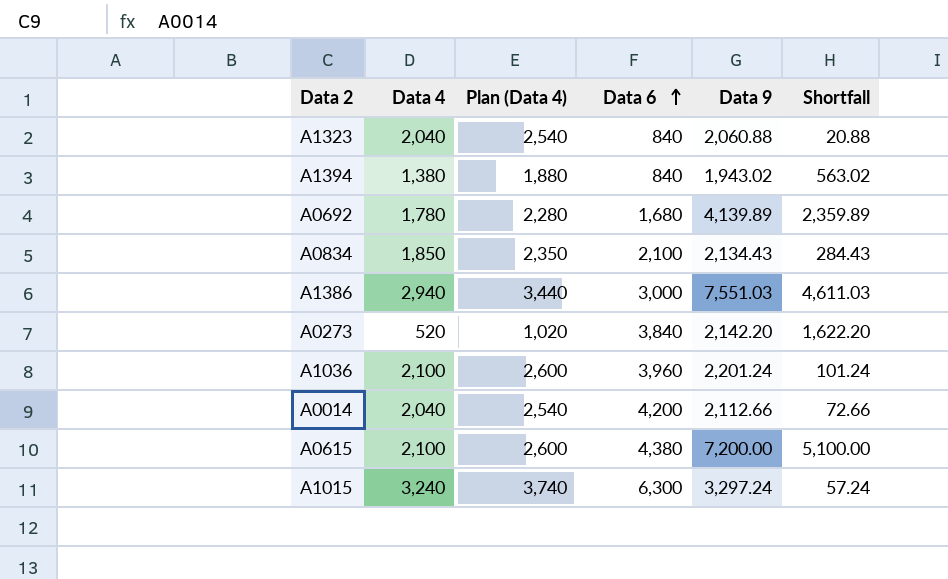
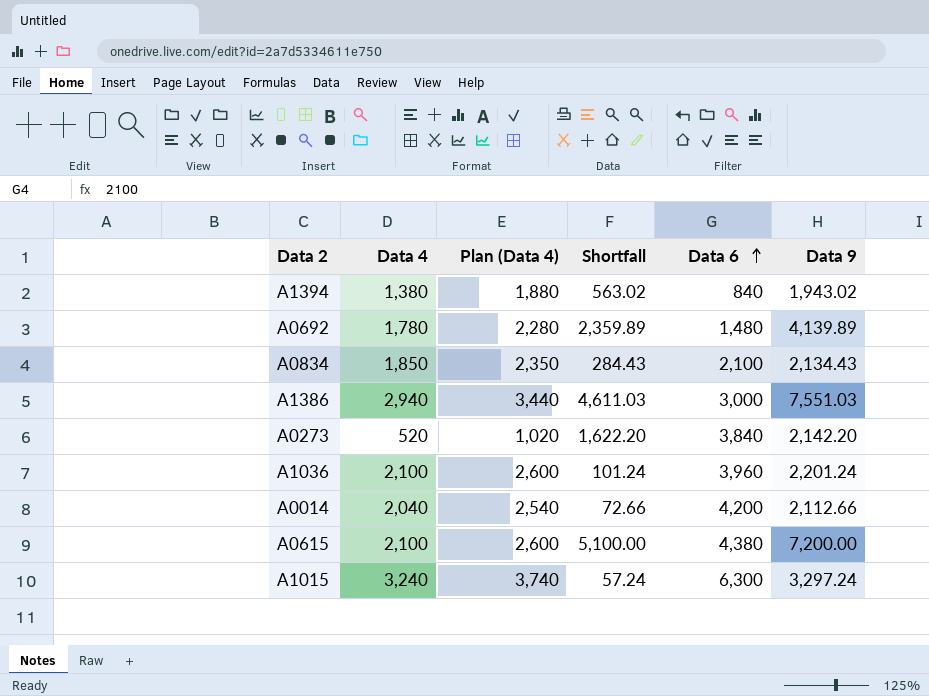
column Shortfall | position: 6 -> 4
row A1323: 2,040 | 2,540 | 840 | 2,060.88 | 20.88 -> none
A0692 | Data 6: 1,680 -> 1,480

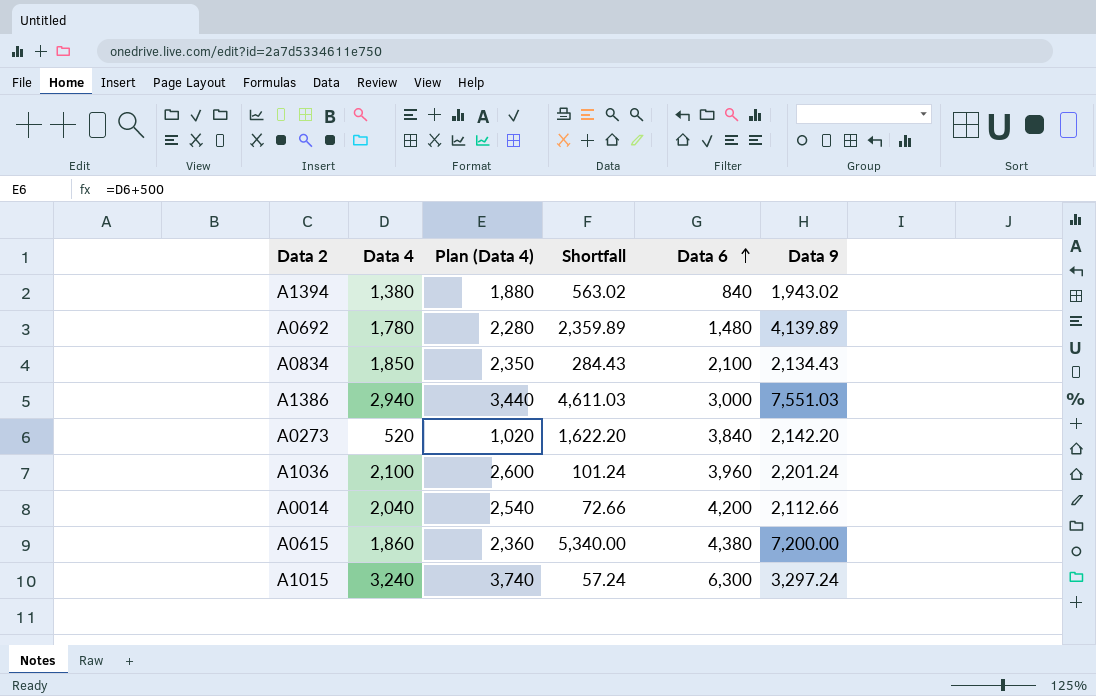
A0615 | Data 4: 2,100 -> 1,860
A0615 | Plan (Data 4): 2,600 -> 2,360
A0615 | Shortfall: 5,100.00 -> 5,340.00

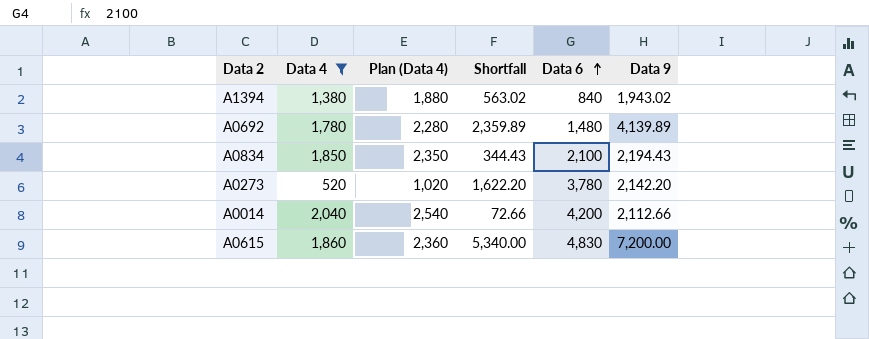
filter: none -> Data 4 <= 2,040
A0834 | Shortfall: 284.43 -> 344.43
A0834 | Data 9: 2,134.43 -> 2,194.43
A0273 | Data 6: 3,840 -> 3,780
A0615 | Data 6: 4,380 -> 4,830

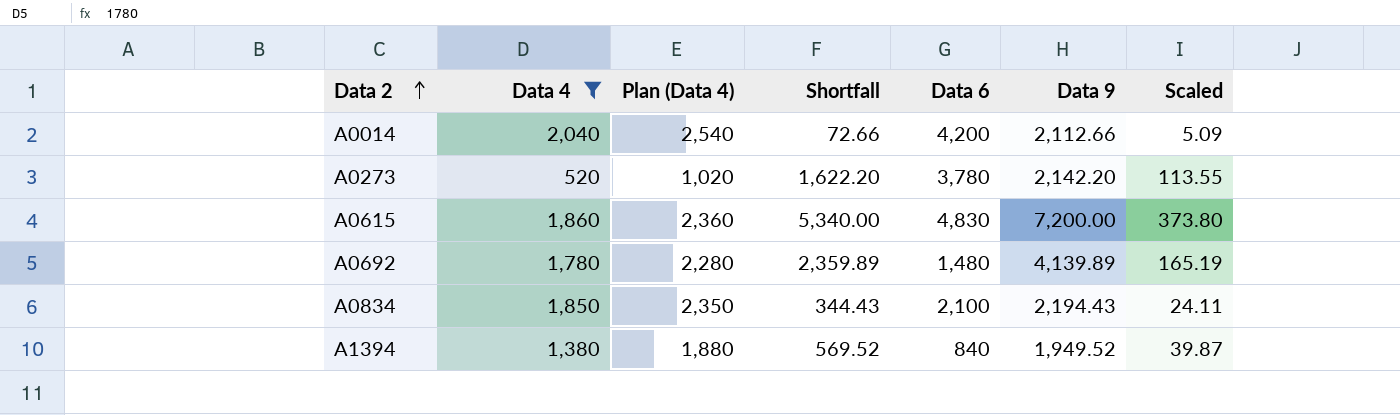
row order: Data 6 ascending -> Data 2 ascending
column Scaled | formula: none -> [Shortfall] * 0.07
A1394 | Shortfall: 563.02 -> 569.52
A1394 | Data 9: 1,943.02 -> 1,949.52

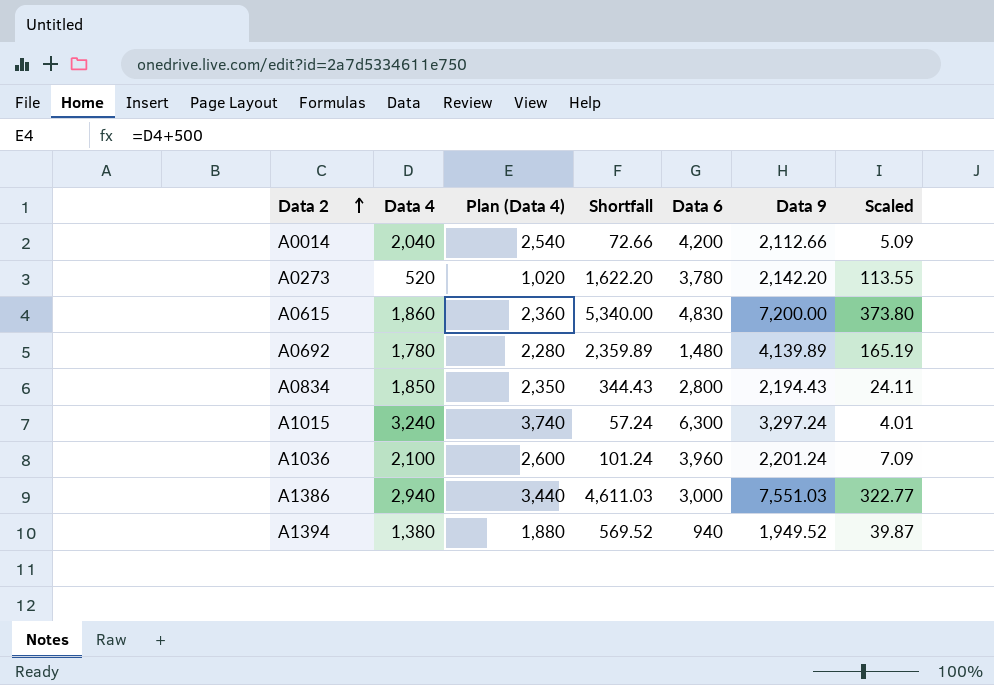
filter: Data 4 <= 2,040 -> none
A0834 | Data 6: 2,100 -> 2,800
A1394 | Data 6: 840 -> 940

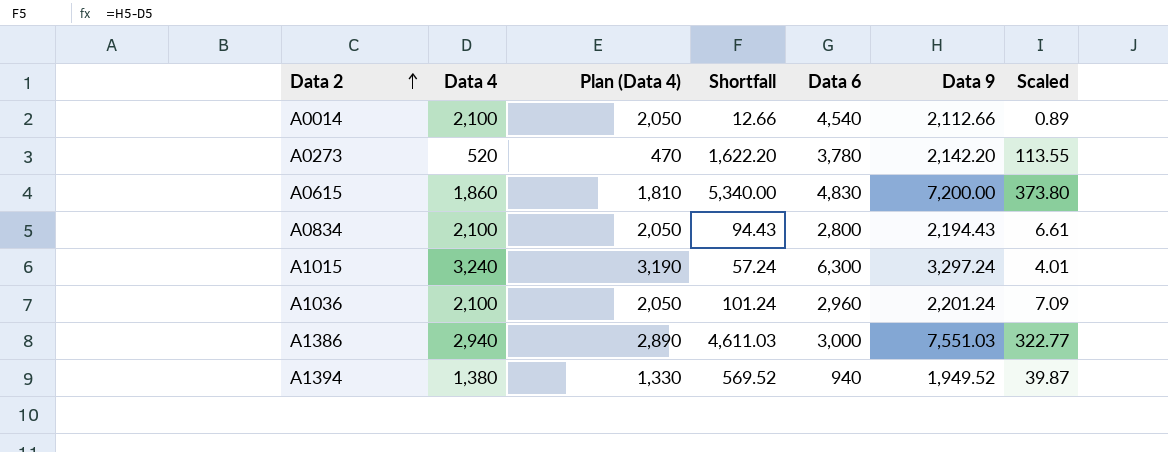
column Plan (Data 4) | formula: [Data 4] + 500 -> [Data 4] - 50
row A0692: 1,780 | 2,280 | 2,359.89 | 1,480 | 4,139.89 | 165.19 -> none
A0014 | Data 4: 2,040 -> 2,100
A0014 | Shortfall: 72.66 -> 12.66
A0014 | Data 6: 4,200 -> 4,540
A0014 | Scaled: 5.09 -> 0.89
A0834 | Data 4: 1,850 -> 2,100
A0834 | Shortfall: 344.43 -> 94.43
A0834 | Scaled: 24.11 -> 6.61
A1036 | Data 6: 3,960 -> 2,960

